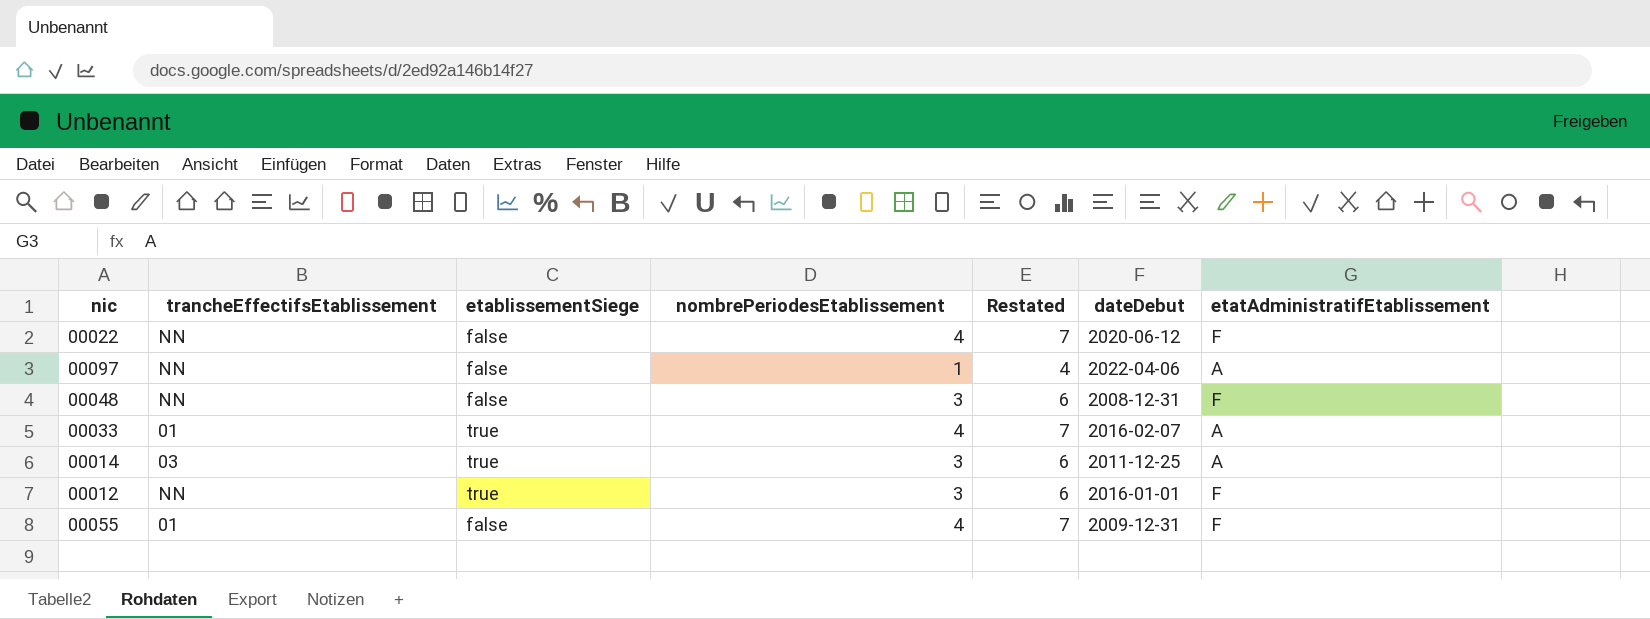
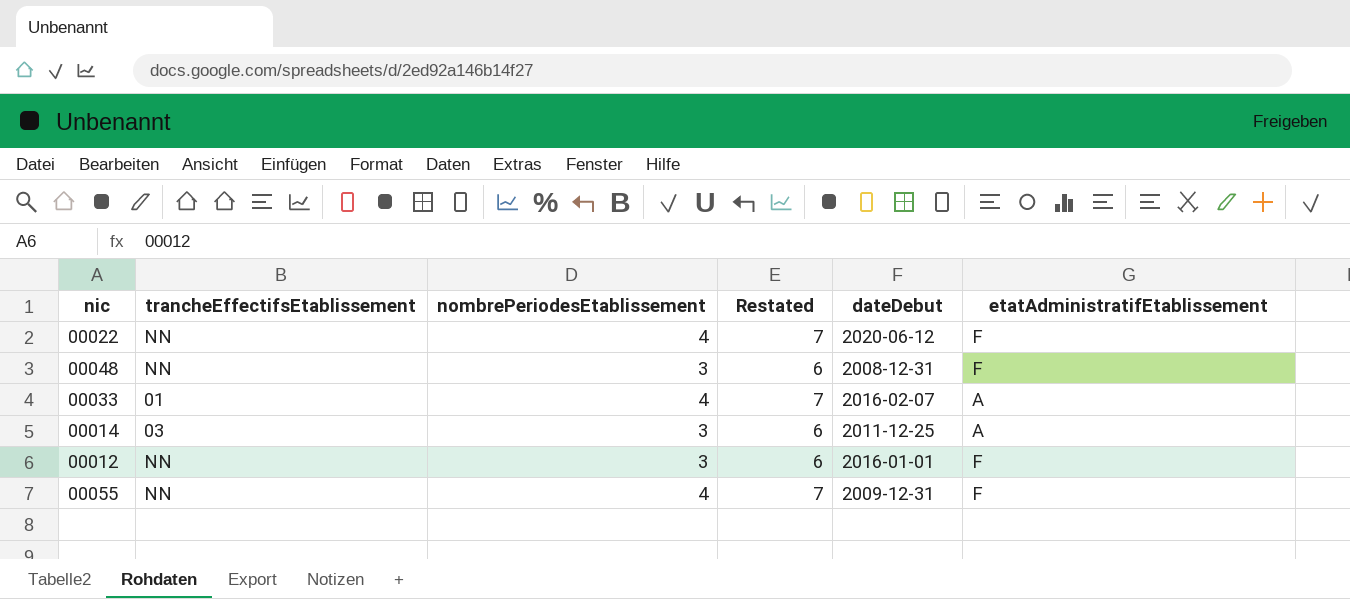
column etablissementSiege | position: 3 -> none
row 00097: NN | false | 1 | 4 | 2022-04-06 | A -> none
00055 | trancheEffectifsEtablissement: 01 -> NN

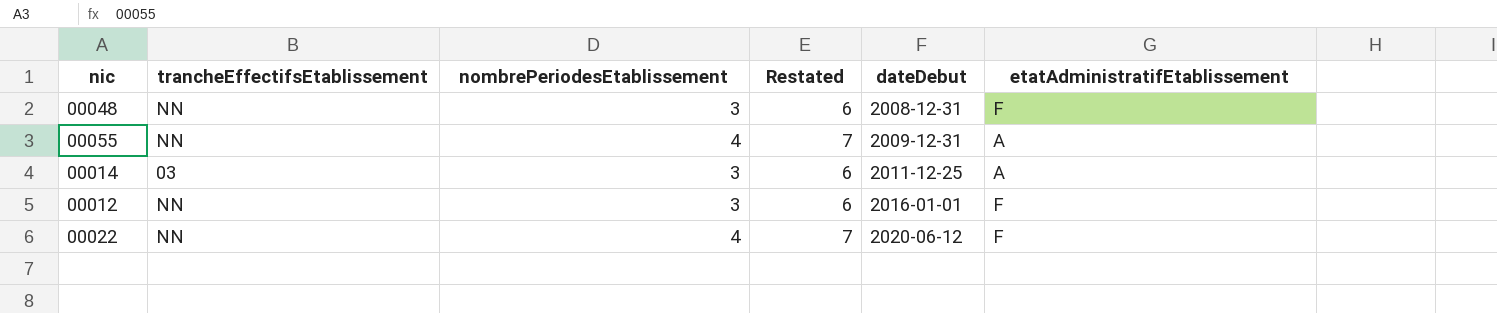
row order: none -> dateDebut ascending
row 00033: 01 | 4 | 7 | 2016-02-07 | A -> none
00055 | etatAdministratifEtablissement: F -> A

